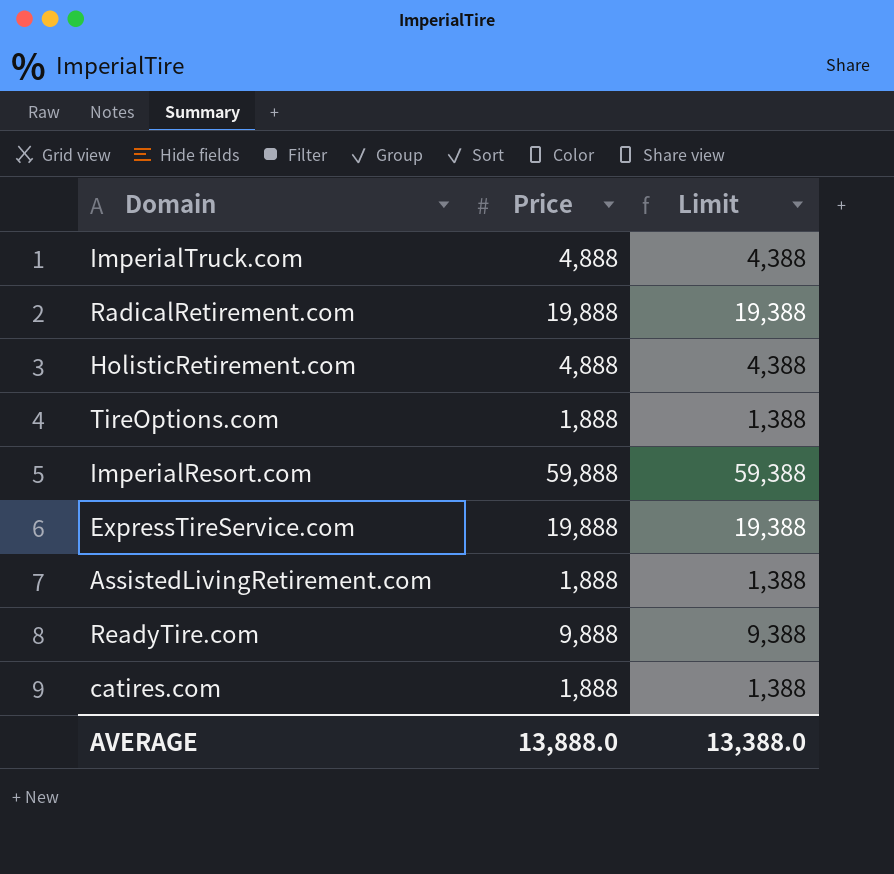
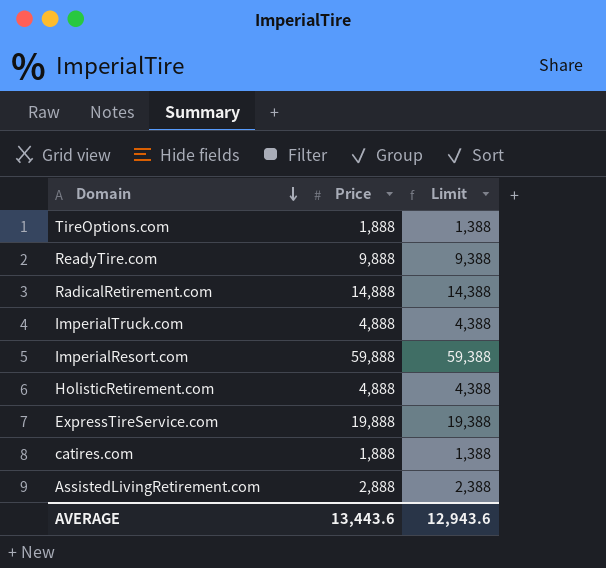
row order: none -> Domain descending
RadicalRetirement.com | Price: 19,888 -> 14,888
RadicalRetirement.com | Limit: 19,388 -> 14,388
AssistedLivingRetirement.com | Price: 1,888 -> 2,888
AssistedLivingRetirement.com | Limit: 1,388 -> 2,388
AVERAGE | Price: 13,888.0 -> 13,443.6
AVERAGE | Limit: 13,388.0 -> 12,943.6

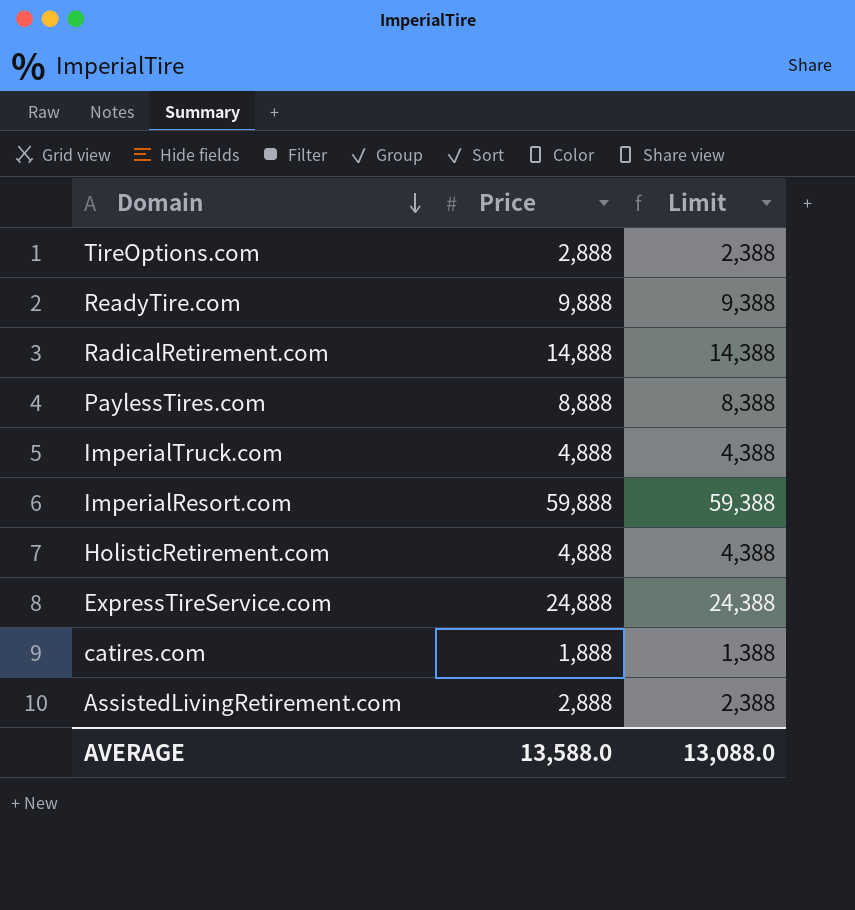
TireOptions.com | Price: 1,888 -> 2,888
TireOptions.com | Limit: 1,388 -> 2,388
row PaylessTires.com: none -> 8,888 | 8,388
ExpressTireService.com | Price: 19,888 -> 24,888
ExpressTireService.com | Limit: 19,388 -> 24,388
AVERAGE | Price: 13,443.6 -> 13,588.0
AVERAGE | Limit: 12,943.6 -> 13,088.0

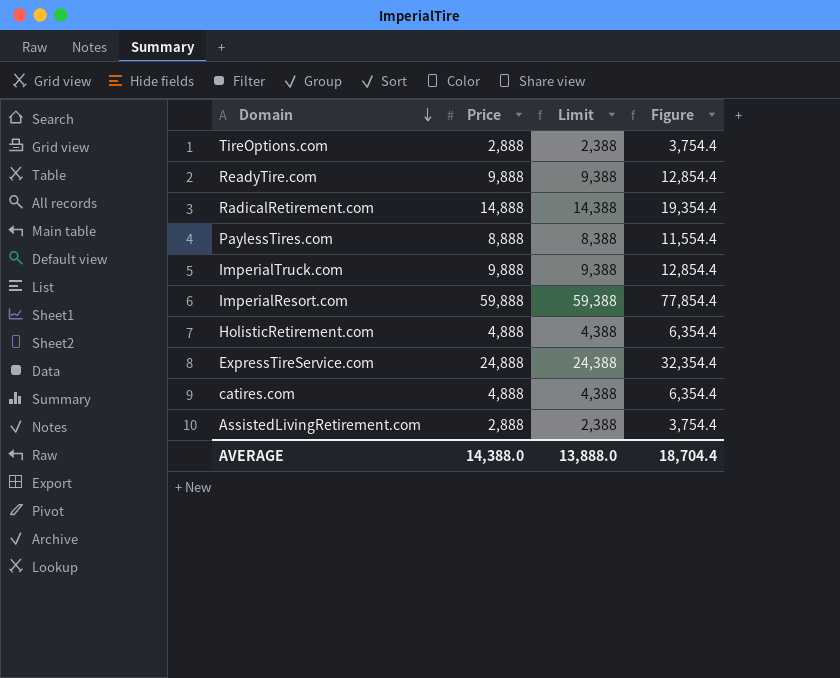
column Figure | formula: none -> [Price] * 1.3
ImperialTruck.com | Price: 4,888 -> 9,888
ImperialTruck.com | Limit: 4,388 -> 9,388
catires.com | Price: 1,888 -> 4,888
catires.com | Limit: 1,388 -> 4,388
AVERAGE | Price: 13,588.0 -> 14,388.0
AVERAGE | Limit: 13,088.0 -> 13,888.0

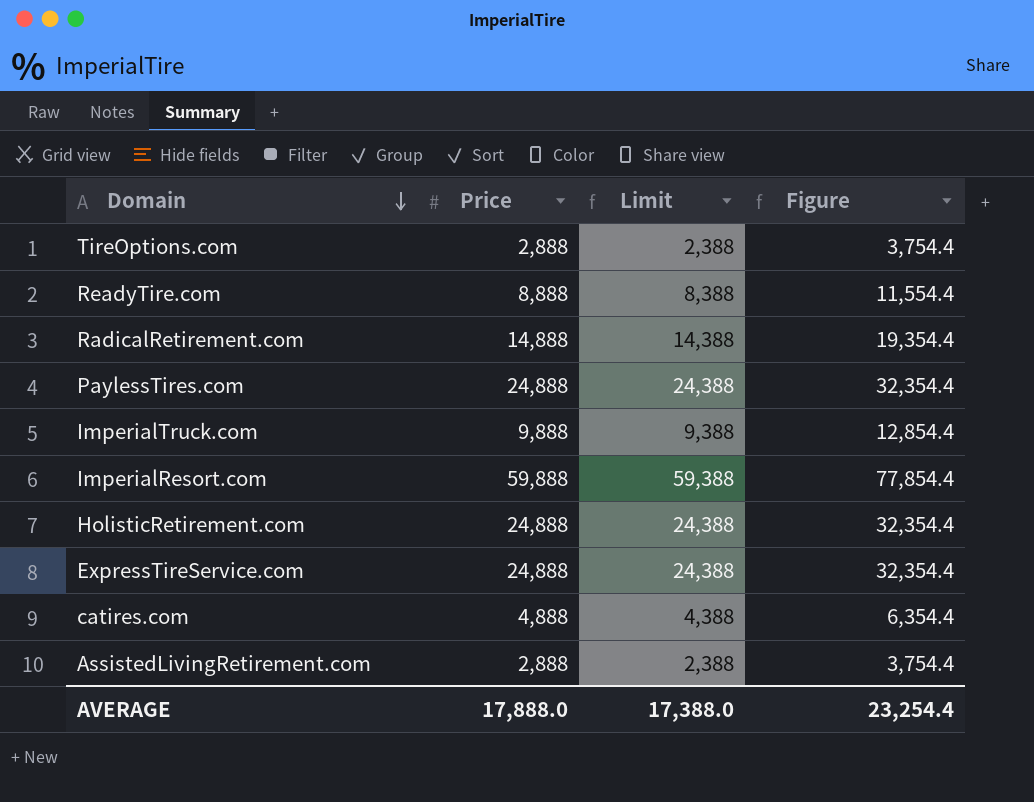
ReadyTire.com | Price: 9,888 -> 8,888
ReadyTire.com | Limit: 9,388 -> 8,388
ReadyTire.com | Figure: 12,854.4 -> 11,554.4
PaylessTires.com | Price: 8,888 -> 24,888
PaylessTires.com | Limit: 8,388 -> 24,388
PaylessTires.com | Figure: 11,554.4 -> 32,354.4
HolisticRetirement.com | Price: 4,888 -> 24,888
HolisticRetirement.com | Limit: 4,388 -> 24,388
HolisticRetirement.com | Figure: 6,354.4 -> 32,354.4
AVERAGE | Price: 14,388.0 -> 17,888.0
AVERAGE | Limit: 13,888.0 -> 17,388.0
AVERAGE | Figure: 18,704.4 -> 23,254.4

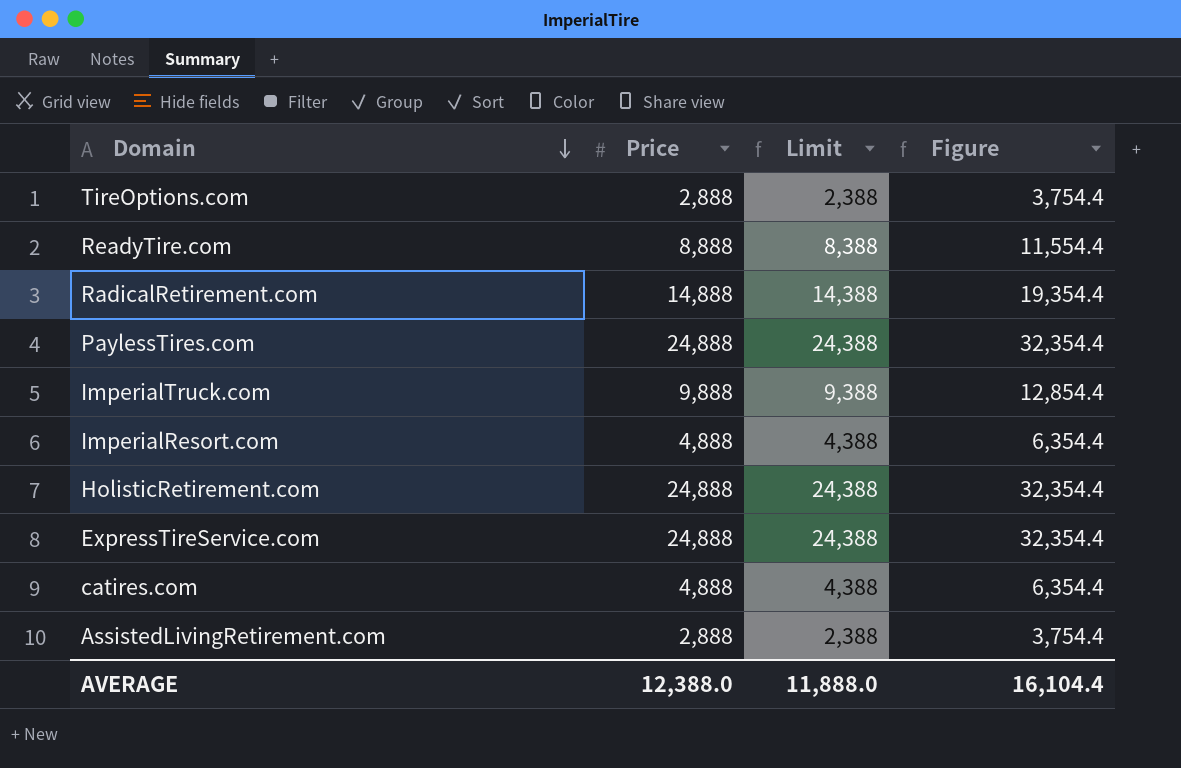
ImperialResort.com | Price: 59,888 -> 4,888
ImperialResort.com | Limit: 59,388 -> 4,388
ImperialResort.com | Figure: 77,854.4 -> 6,354.4
AVERAGE | Price: 17,888.0 -> 12,388.0
AVERAGE | Limit: 17,388.0 -> 11,888.0
AVERAGE | Figure: 23,254.4 -> 16,104.4

